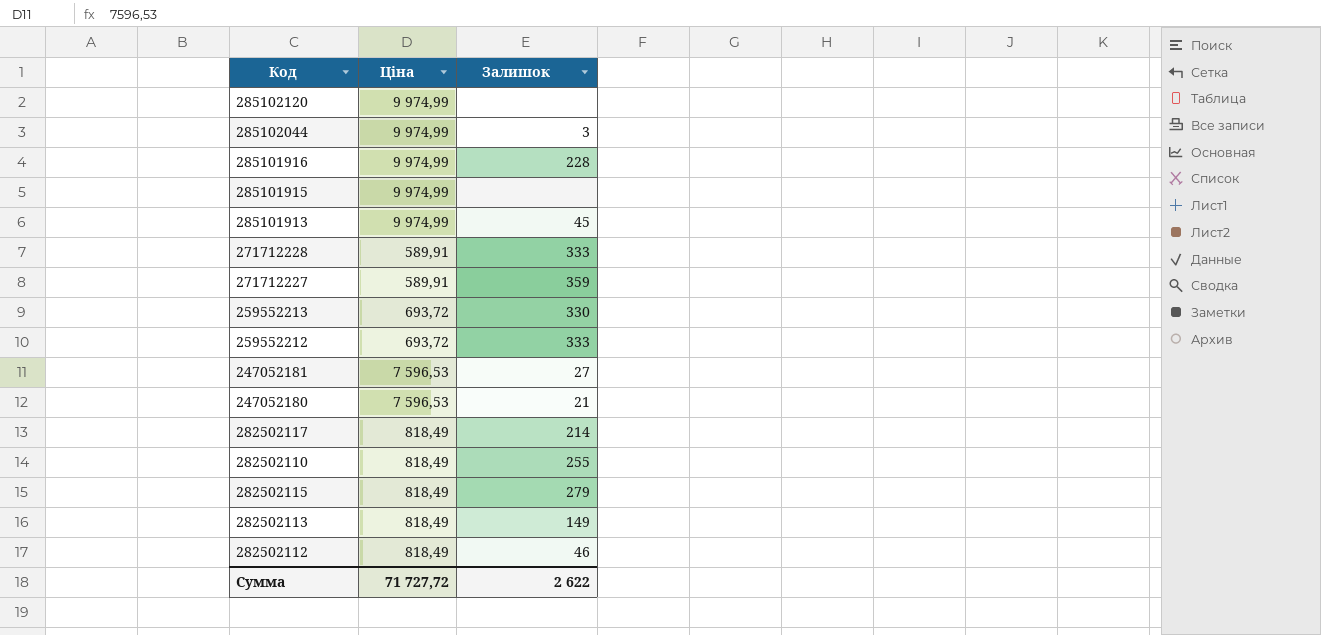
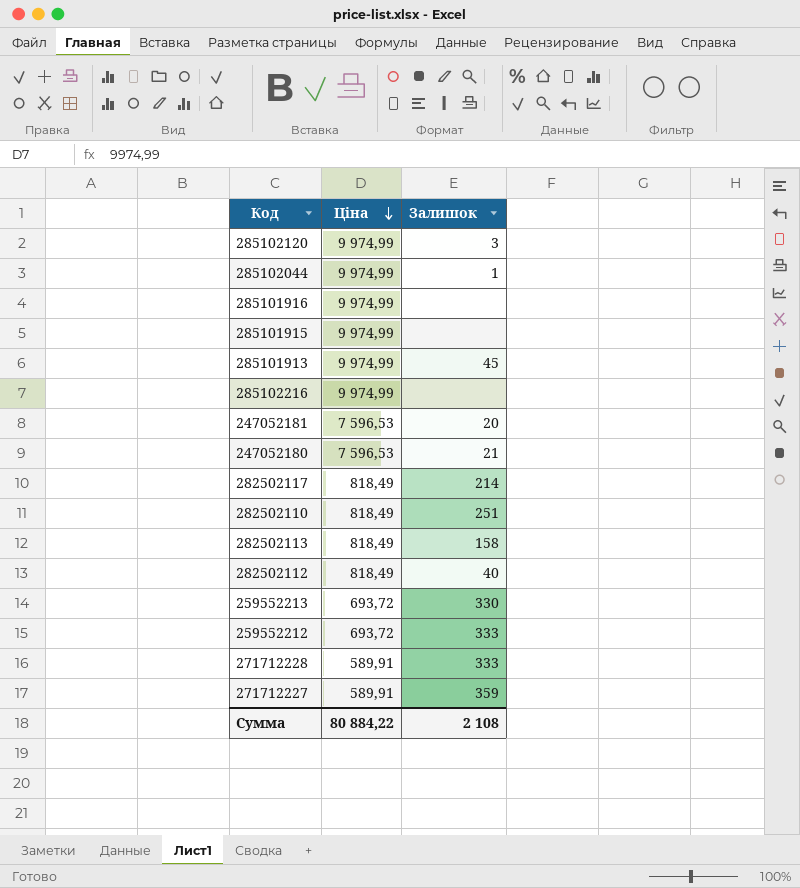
row order: none -> Ціна descending
row 282502115: 818,49 | 279 -> none
285102120 | Залишок: none -> 3
285102044 | Залишок: 3 -> 1
285101916 | Залишок: 228 -> none
row 285102216: none -> 9 974,99 | none
247052181 | Залишок: 27 -> 20
282502110 | Залишок: 255 -> 251
282502113 | Залишок: 149 -> 158
282502112 | Залишок: 46 -> 40
Сумма | Ціна: 71 727,72 -> 80 884,22
Сумма | Залишок: 2 622 -> 2 108

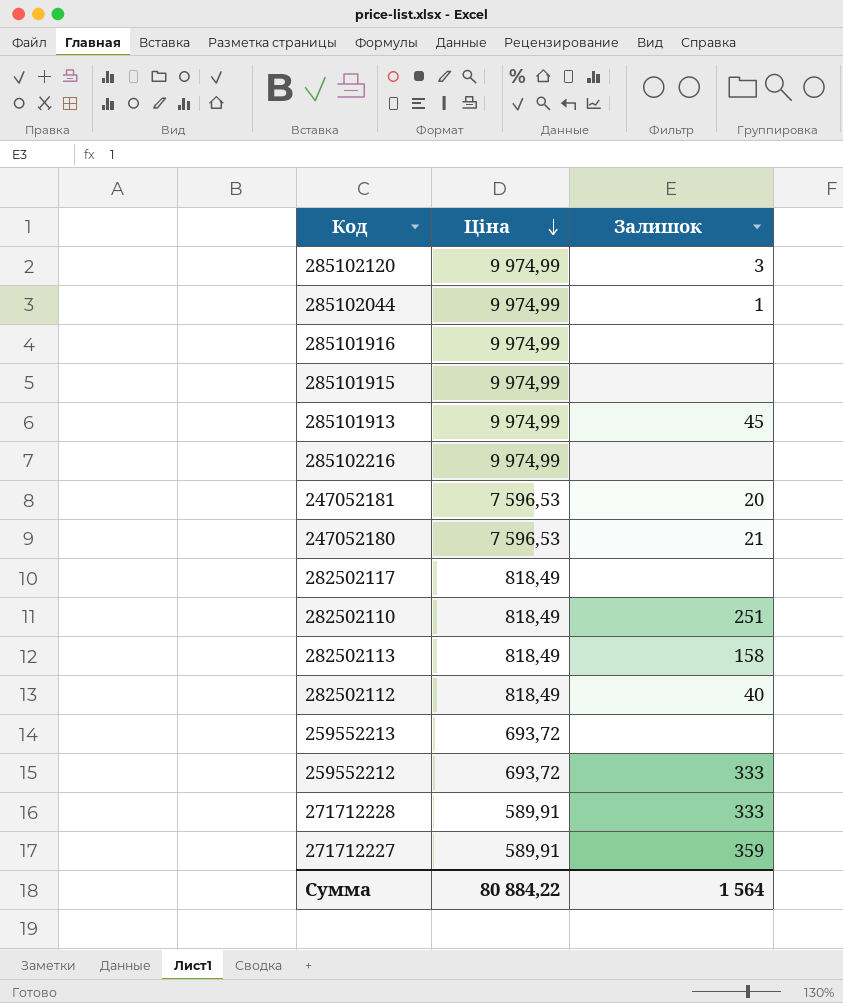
282502117 | Залишок: 214 -> none
259552213 | Залишок: 330 -> none
Сумма | Залишок: 2 108 -> 1 564

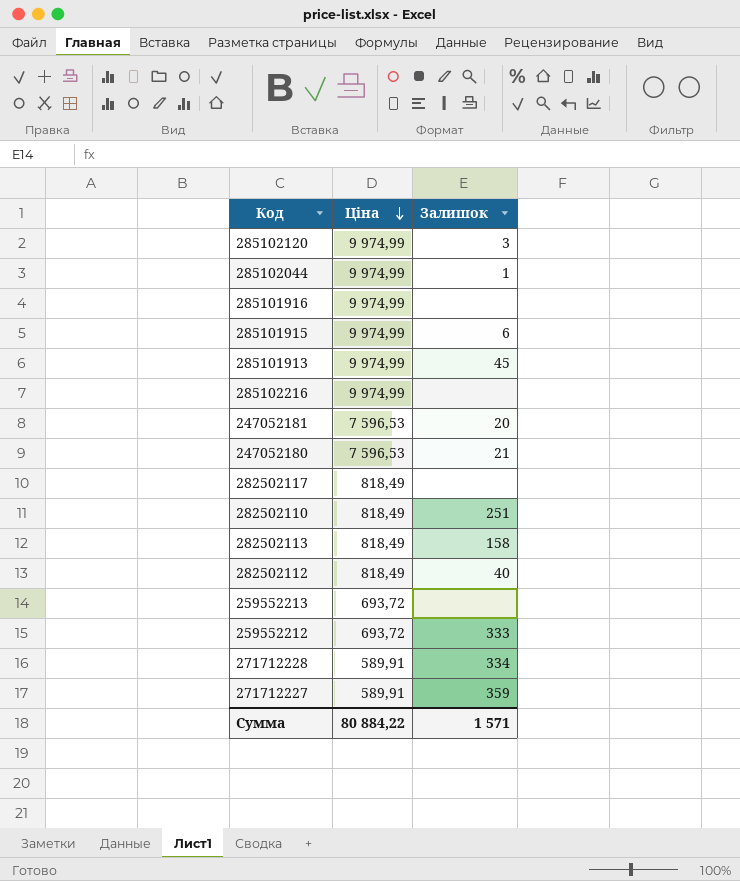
285101915 | Залишок: none -> 6
271712228 | Залишок: 333 -> 334
Сумма | Залишок: 1 564 -> 1 571

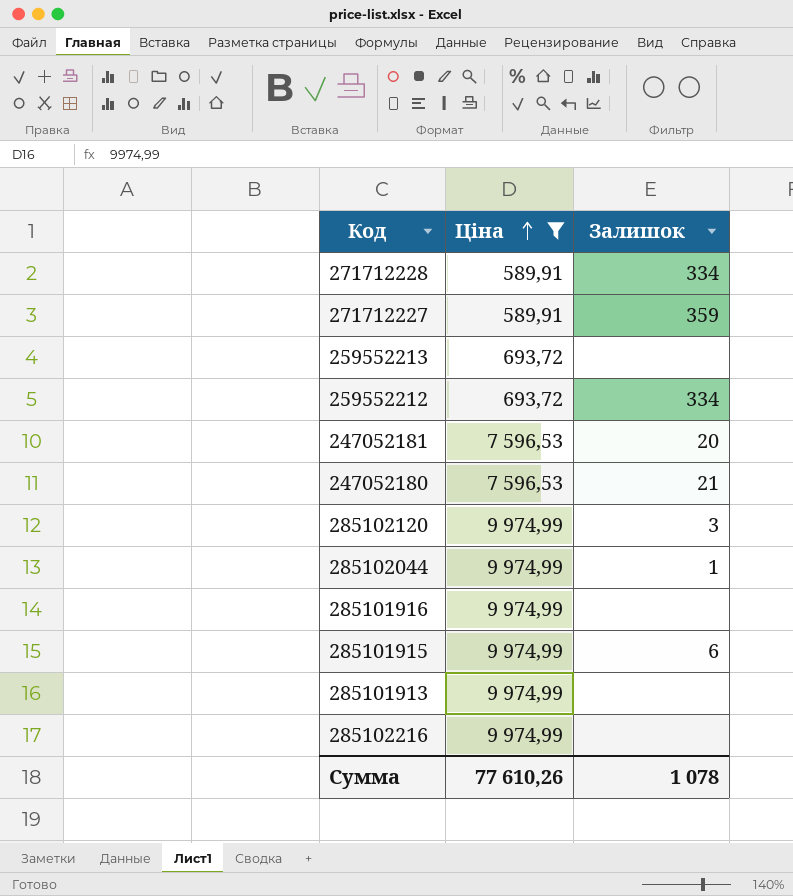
filter: none -> Ціна != 818,49
row order: Ціна descending -> Ціна ascending
259552212 | Залишок: 333 -> 334
285101913 | Залишок: 45 -> none
Сумма | Ціна: 80 884,22 -> 77 610,26
Сумма | Залишок: 1 571 -> 1 078

